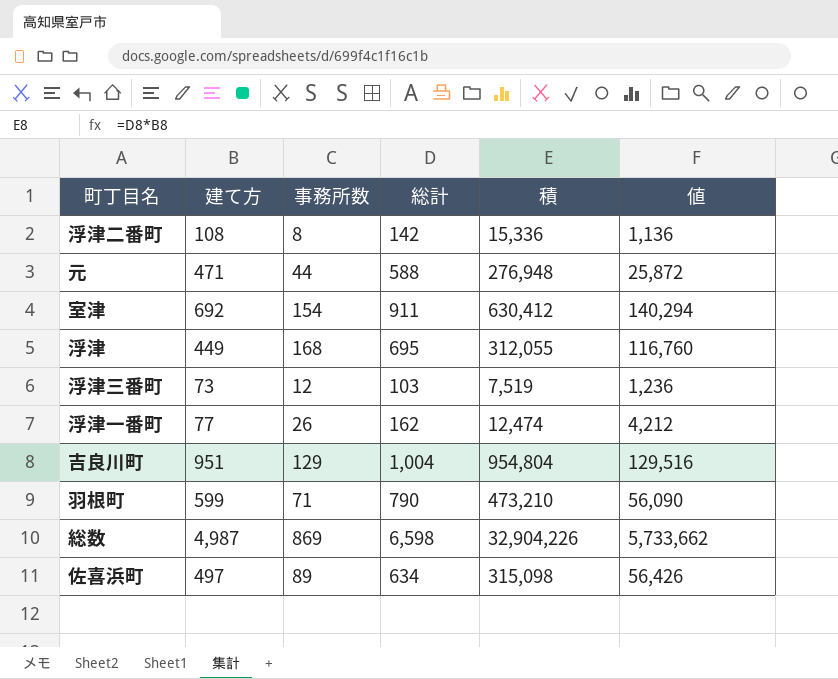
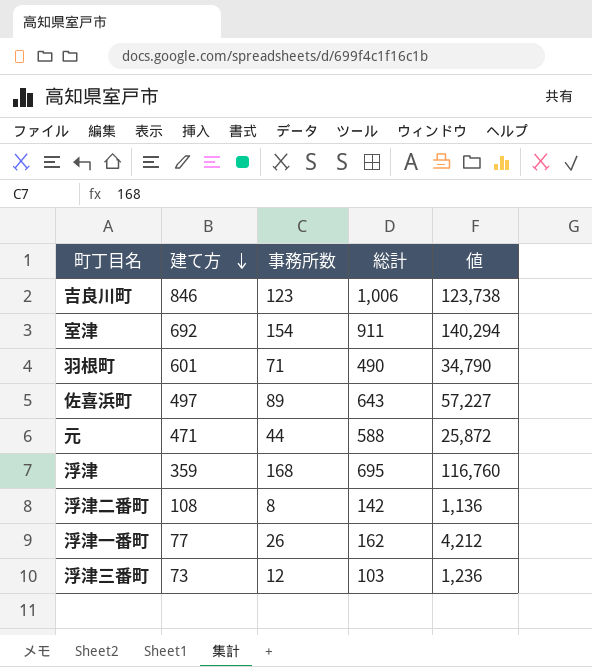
row order: none -> 建て方 descending
column 積 | formula: [建て方] * [総計] -> none
row 総数: 4,987 | 869 | 6,598 | 32,904,226 | 5,733,662 -> none
吉良川町 | 建て方: 951 -> 846
吉良川町 | 事務所数: 129 -> 123
吉良川町 | 総計: 1,004 -> 1,006
吉良川町 | 値: 129,516 -> 123,738
羽根町 | 建て方: 599 -> 601
羽根町 | 総計: 790 -> 490
羽根町 | 値: 56,090 -> 34,790
佐喜浜町 | 総計: 634 -> 643
佐喜浜町 | 値: 56,426 -> 57,227
浮津 | 建て方: 449 -> 359

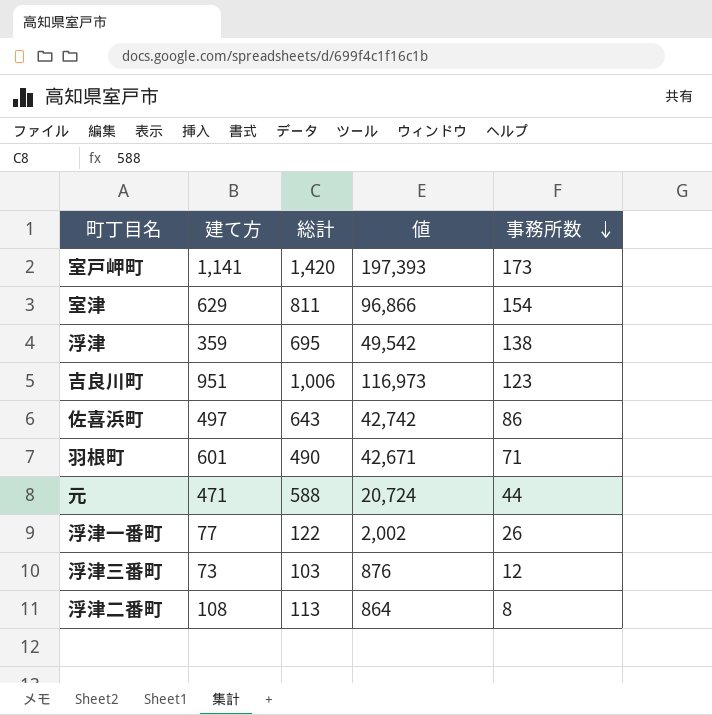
row order: 建て方 descending -> 事務所数 descending
column 値 | formula: [事務所数] * [総計] -> [建て方] * [事務所数]
column 事務所数 | position: 3 -> 5
row 室戸岬町: none -> 1,141 | 1,420 | 197,393 | 173
室津 | 建て方: 692 -> 629
室津 | 総計: 911 -> 811
浮津 | 事務所数: 168 -> 138
吉良川町 | 建て方: 846 -> 951
佐喜浜町 | 事務所数: 89 -> 86
浮津一番町 | 総計: 162 -> 122
浮津二番町 | 総計: 142 -> 113

